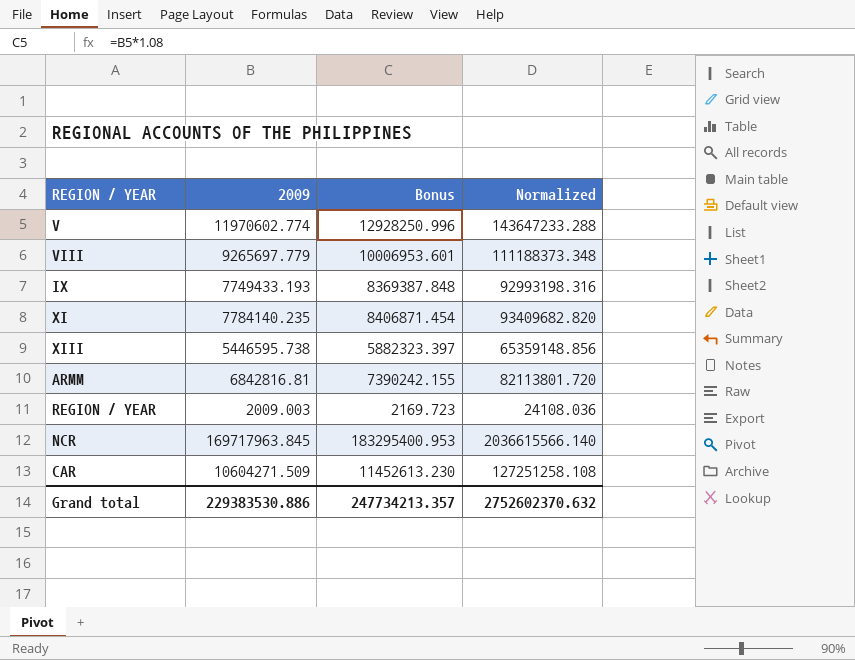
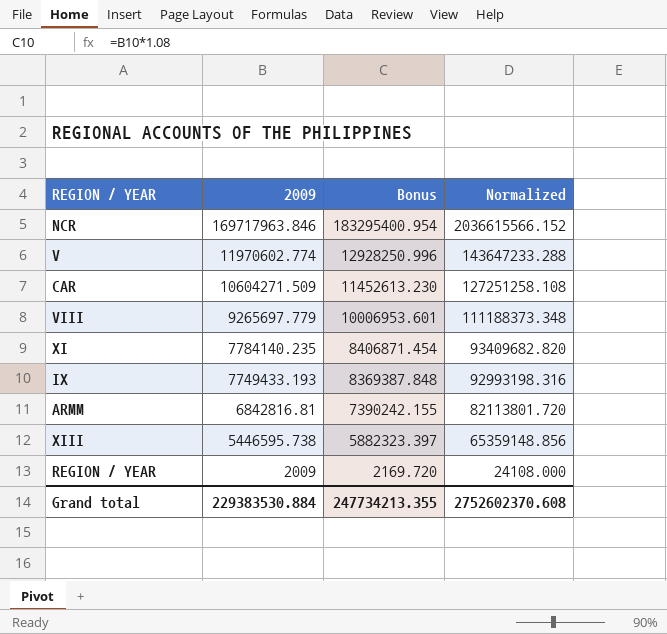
row order: none -> 2009 descending
NCR | 2009: 169717963.845 -> 169717963.846
NCR | Bonus: 183295400.953 -> 183295400.954
NCR | Normalized: 2036615566.140 -> 2036615566.152
REGION / YEAR | 2009: 2009.003 -> 2009
REGION / YEAR | Bonus: 2169.723 -> 2169.720
REGION / YEAR | Normalized: 24108.036 -> 24108.000
Grand total | 2009: 229383530.886 -> 229383530.884
Grand total | Bonus: 247734213.357 -> 247734213.355
Grand total | Normalized: 2752602370.632 -> 2752602370.608

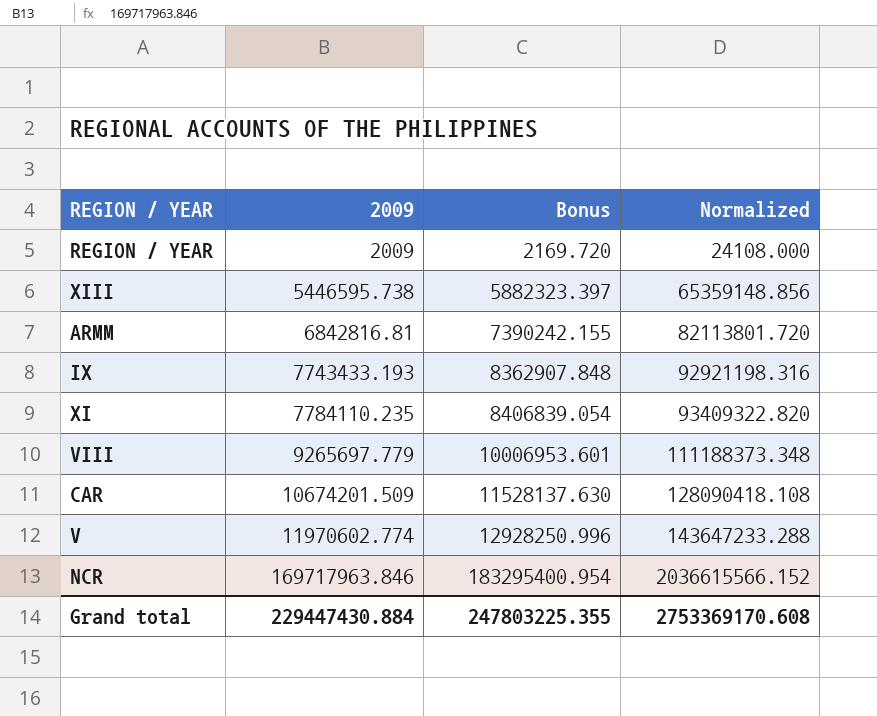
row order: 2009 descending -> 2009 ascending
IX | 2009: 7749433.193 -> 7743433.193
IX | Bonus: 8369387.848 -> 8362907.848
IX | Normalized: 92993198.316 -> 92921198.316
XI | 2009: 7784140.235 -> 7784110.235
XI | Bonus: 8406871.454 -> 8406839.054
XI | Normalized: 93409682.820 -> 93409322.820
CAR | 2009: 10604271.509 -> 10674201.509
CAR | Bonus: 11452613.230 -> 11528137.630
CAR | Normalized: 127251258.108 -> 128090418.108
Grand total | 2009: 229383530.884 -> 229447430.884
Grand total | Bonus: 247734213.355 -> 247803225.355
Grand total | Normalized: 2752602370.608 -> 2753369170.608

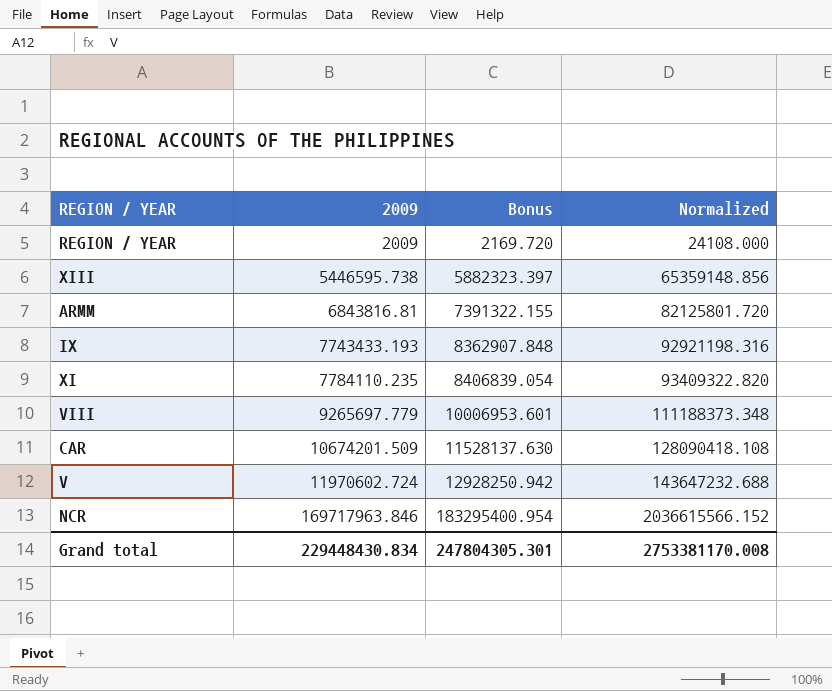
ARMM | 2009: 6842816.81 -> 6843816.81
ARMM | Bonus: 7390242.155 -> 7391322.155
ARMM | Normalized: 82113801.720 -> 82125801.720
V | 2009: 11970602.774 -> 11970602.724
V | Bonus: 12928250.996 -> 12928250.942
V | Normalized: 143647233.288 -> 143647232.688
Grand total | 2009: 229447430.884 -> 229448430.834
Grand total | Bonus: 247803225.355 -> 247804305.301
Grand total | Normalized: 2753369170.608 -> 2753381170.008

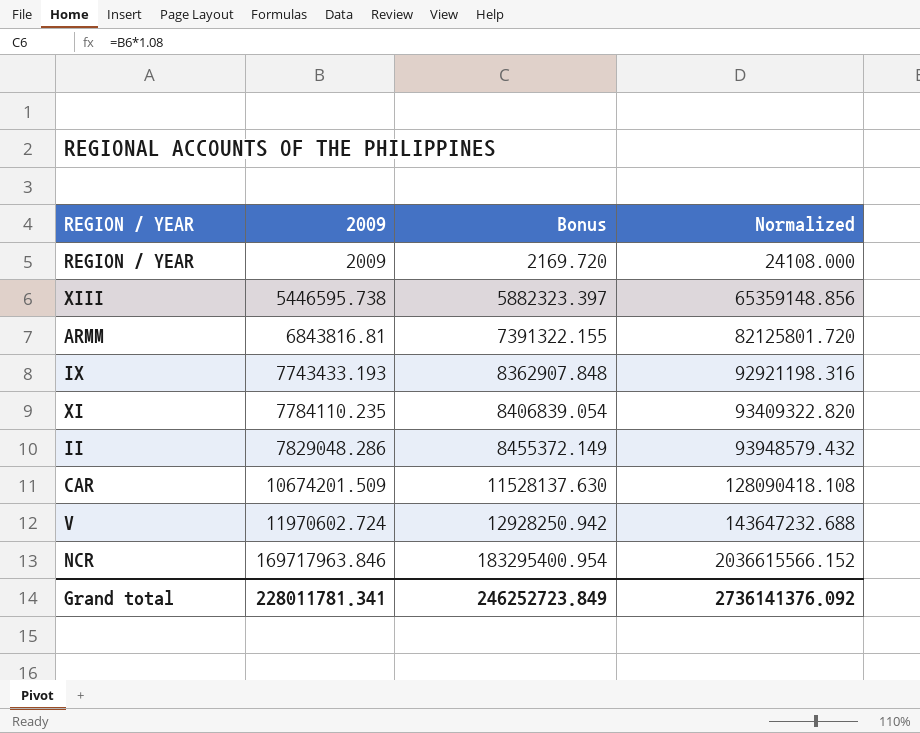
row VIII: 9265697.779 | 10006953.601 | 111188373.348 -> none
row II: none -> 7829048.286 | 8455372.149 | 93948579.432
Grand total | 2009: 229448430.834 -> 228011781.341
Grand total | Bonus: 247804305.301 -> 246252723.849
Grand total | Normalized: 2753381170.008 -> 2736141376.092

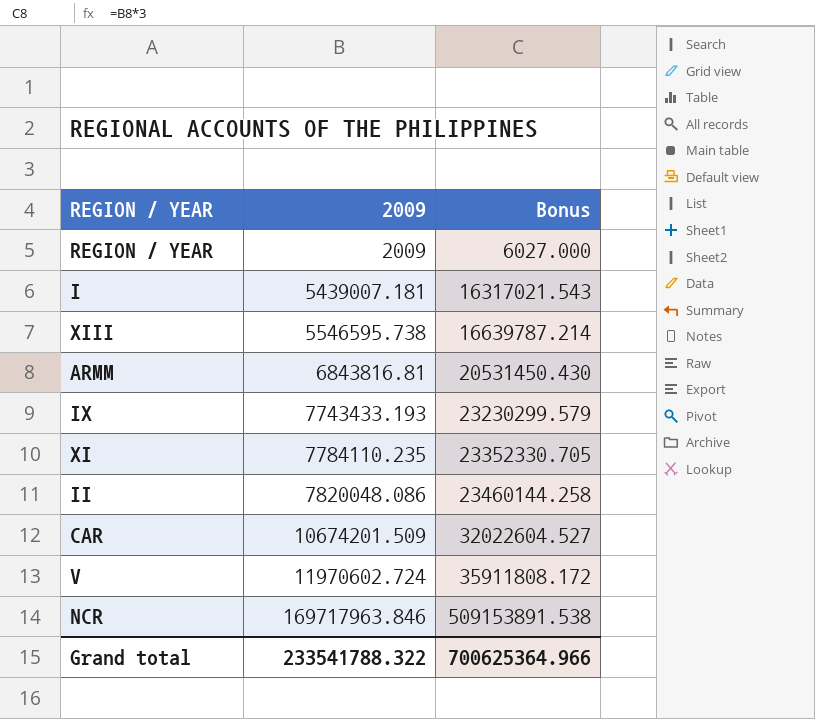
column Normalized | formula: [2009] * 12 -> none
column Bonus | formula: [2009] * 1.08 -> [2009] * 3
row I: none -> 5439007.181 | 16317021.543
XIII | 2009: 5446595.738 -> 5546595.738
II | 2009: 7829048.286 -> 7820048.086
Grand total | 2009: 228011781.341 -> 233541788.322
Grand total | Bonus: 246252723.849 -> 700625364.966

